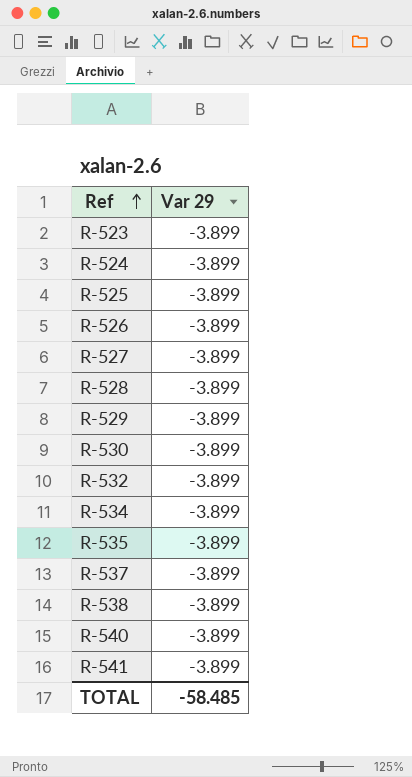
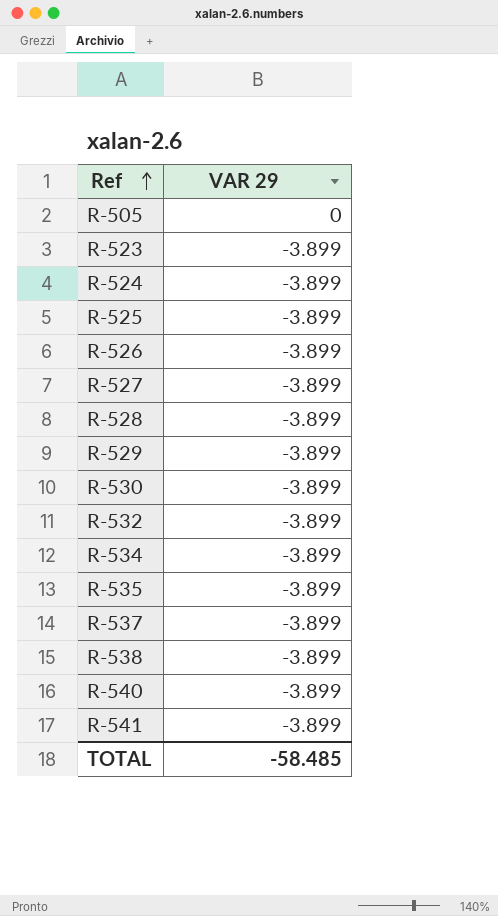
column name: Var 29 -> VAR 29
row R-505: none -> 0

